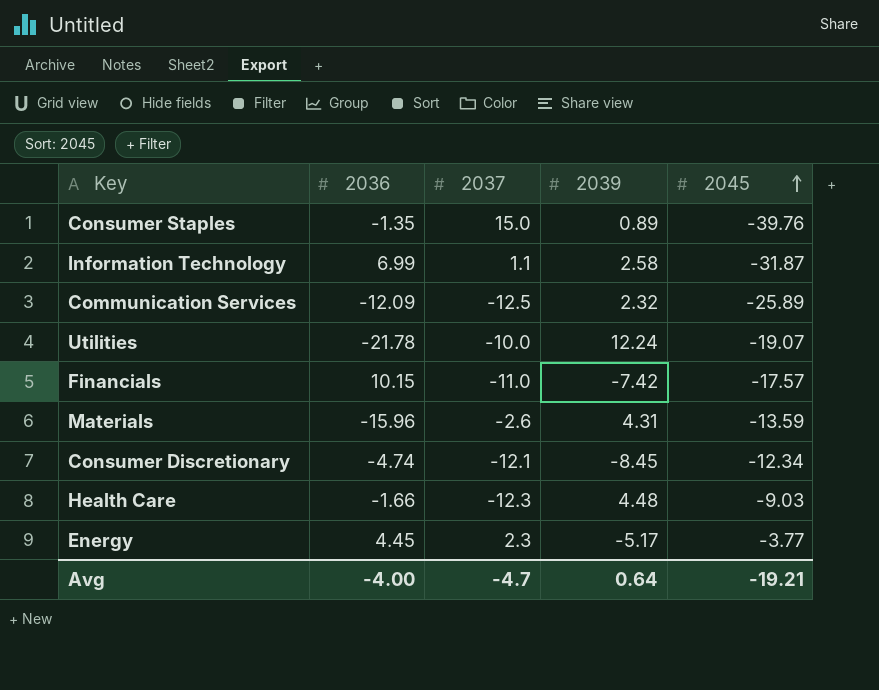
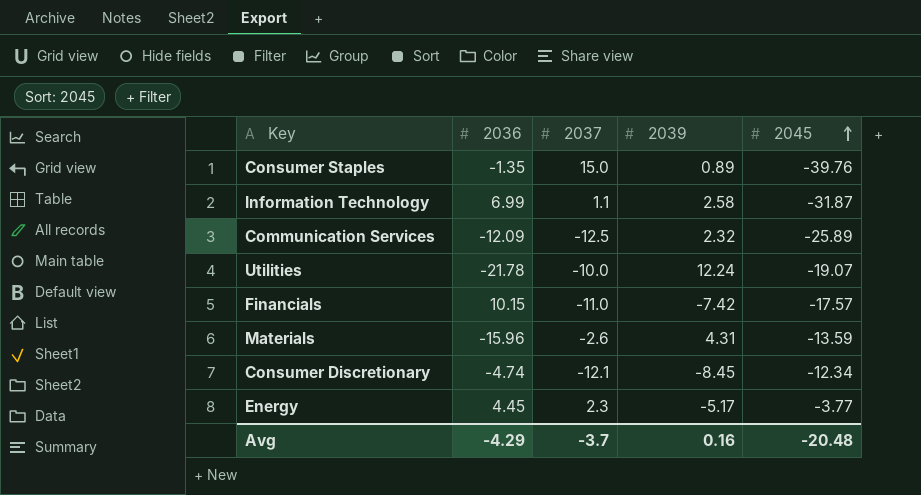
row Health Care: -1.66 | -12.3 | 4.48 | -9.03 -> none
Avg | 2036: -4.00 -> -4.29
Avg | 2037: -4.7 -> -3.7
Avg | 2039: 0.64 -> 0.16
Avg | 2045: -19.21 -> -20.48

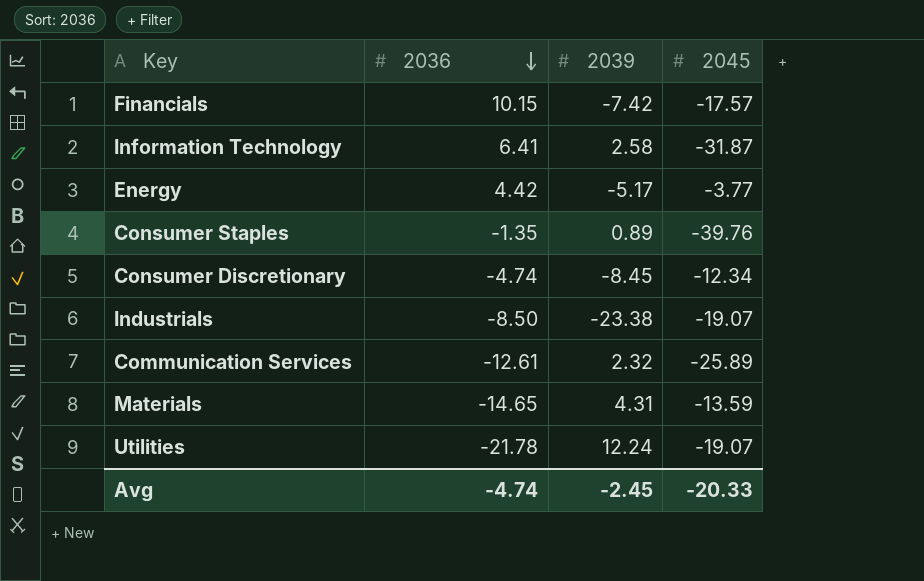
row order: 2045 ascending -> 2036 descending
column 2037 | position: 3 -> none
Information Technology | 2036: 6.99 -> 6.41
Energy | 2036: 4.45 -> 4.42
row Industrials: none -> -8.50 | -23.38 | -19.07
Communication Services | 2036: -12.09 -> -12.61
Materials | 2036: -15.96 -> -14.65
Avg | 2036: -4.29 -> -4.74
Avg | 2039: 0.16 -> -2.45
Avg | 2045: -20.48 -> -20.33

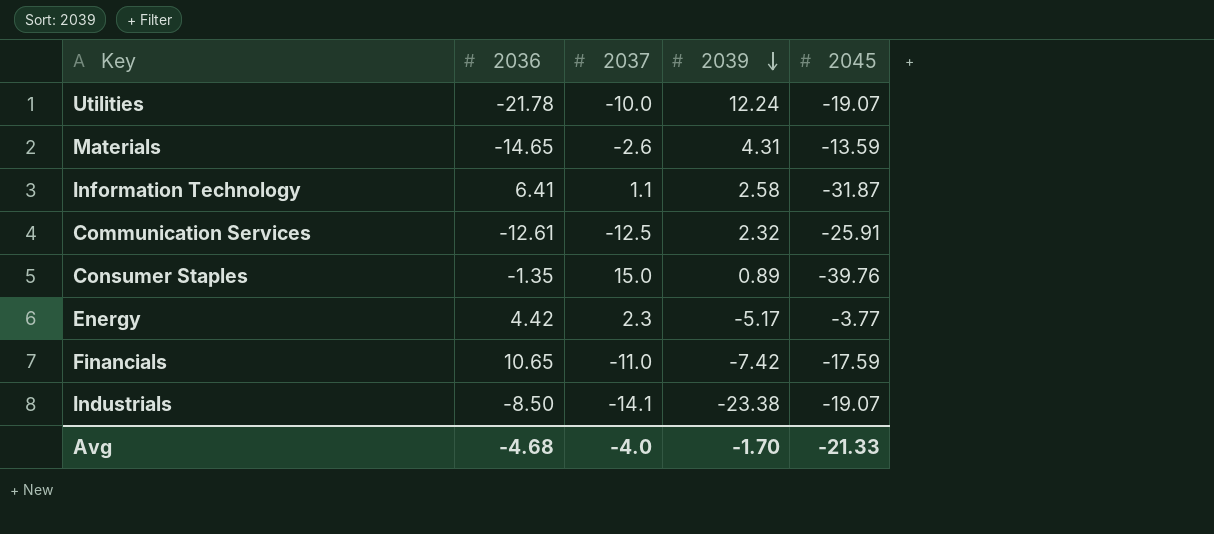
row order: 2036 descending -> 2039 descending
column 2037 | position: none -> 3
row Consumer Discretionary: -4.74 | -8.45 | -12.34 -> none
Communication Services | 2045: -25.89 -> -25.91
Financials | 2036: 10.15 -> 10.65
Financials | 2045: -17.57 -> -17.59
Avg | 2036: -4.74 -> -4.68
Avg | 2039: -2.45 -> -1.70
Avg | 2045: -20.33 -> -21.33

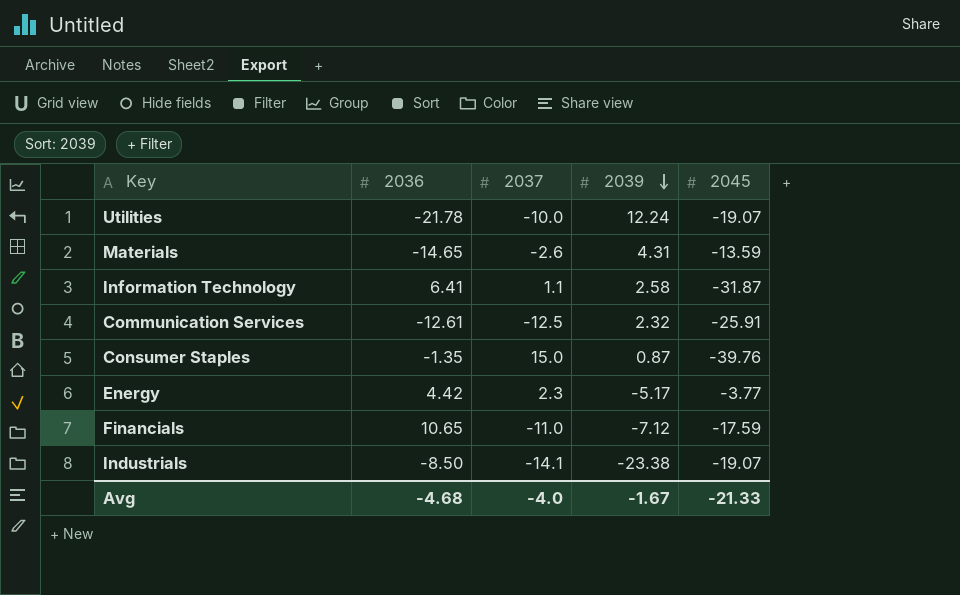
Consumer Staples | 2039: 0.89 -> 0.87
Financials | 2039: -7.42 -> -7.12
Avg | 2039: -1.70 -> -1.67

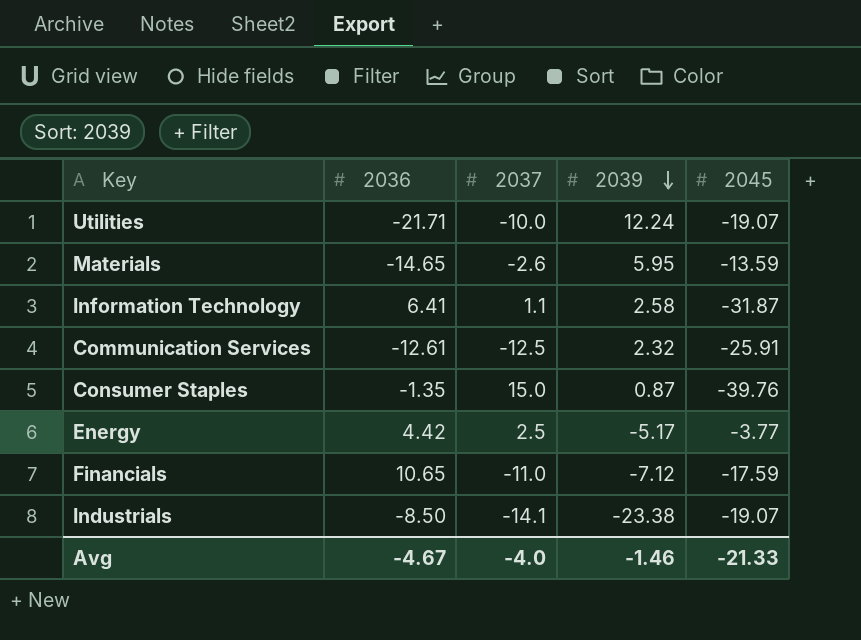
Utilities | 2036: -21.78 -> -21.71
Materials | 2039: 4.31 -> 5.95
Energy | 2037: 2.3 -> 2.5
Avg | 2036: -4.68 -> -4.67
Avg | 2039: -1.67 -> -1.46

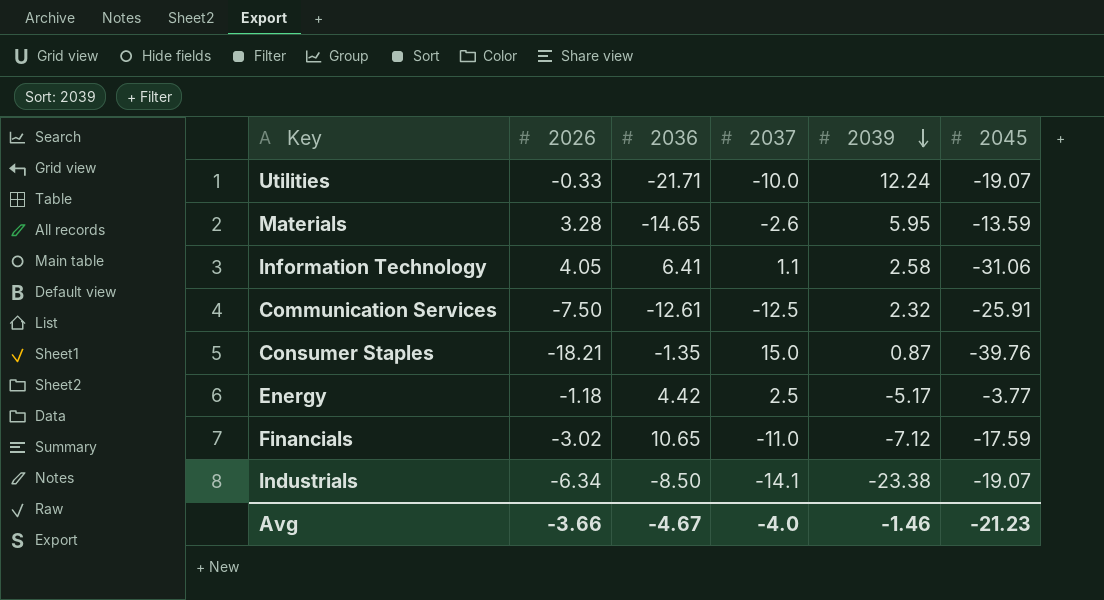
column 2026 | position: none -> 2
Information Technology | 2045: -31.87 -> -31.06
Avg | 2045: -21.33 -> -21.23

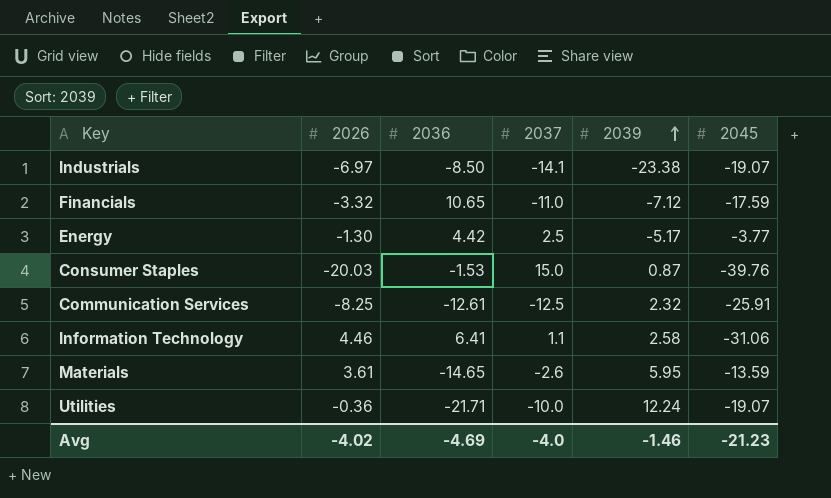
row order: 2039 descending -> 2039 ascending
Industrials | 2026: -6.34 -> -6.97
Financials | 2026: -3.02 -> -3.32
Energy | 2026: -1.18 -> -1.30
Consumer Staples | 2026: -18.21 -> -20.03
Consumer Staples | 2036: -1.35 -> -1.53
Communication Services | 2026: -7.50 -> -8.25
Information Technology | 2026: 4.05 -> 4.46
Materials | 2026: 3.28 -> 3.61
Utilities | 2026: -0.33 -> -0.36
Avg | 2026: -3.66 -> -4.02
Avg | 2036: -4.67 -> -4.69

